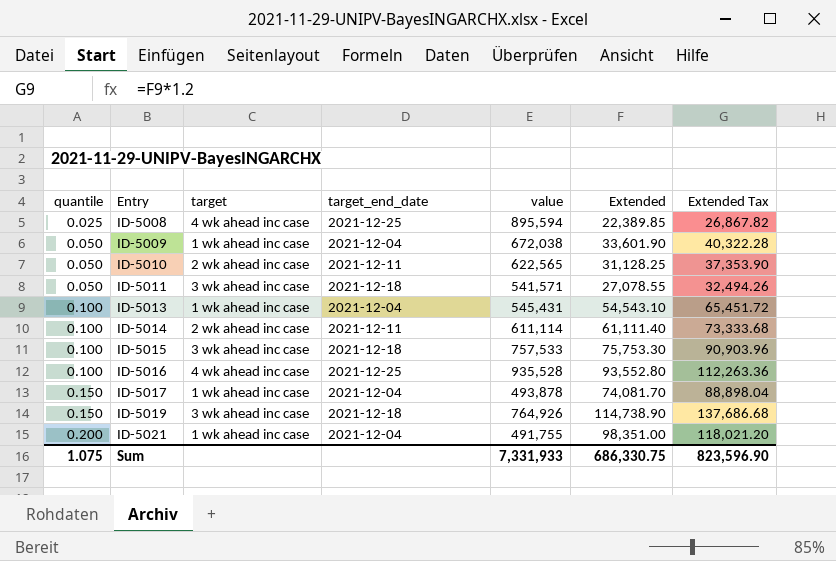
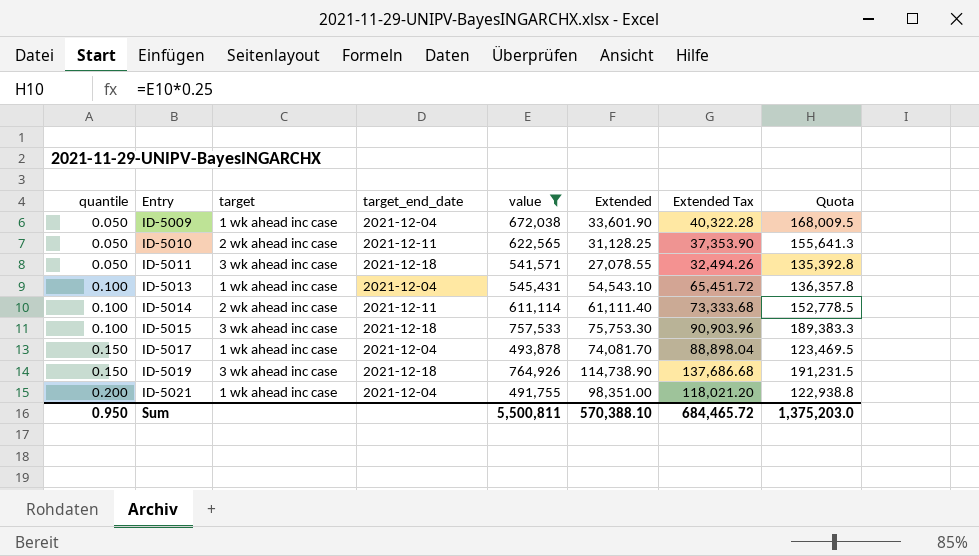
filter: none -> value <= 764,926
column Quota | formula: none -> [value] * 0.25
Sum | quantile: 1.075 -> 0.950
Sum | value: 7,331,933 -> 5,500,811
Sum | Extended: 686,330.75 -> 570,388.10
Sum | Extended Tax: 823,596.90 -> 684,465.72

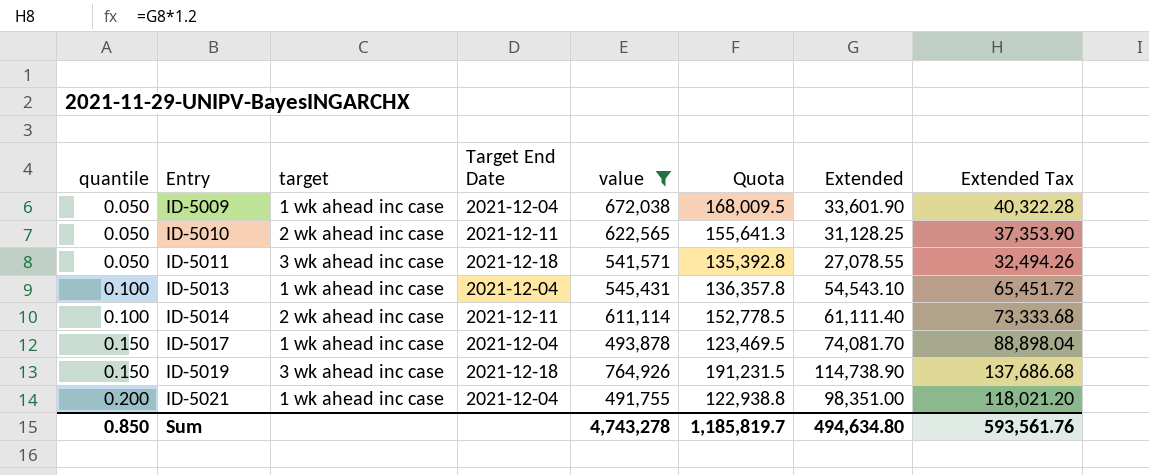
column name: target_end_date -> Target End Date
column Quota | position: 8 -> 6
row ID-5015: 0.100 | 3 wk ahead inc case | 2021-12-18 | 757,533 | 75,753.30 | 90,903.96 | 189,383.3 -> none
Sum | quantile: 0.950 -> 0.850
Sum | value: 5,500,811 -> 4,743,278
Sum | Quota: 1,375,203.0 -> 1,185,819.7
Sum | Extended: 570,388.10 -> 494,634.80
Sum | Extended Tax: 684,465.72 -> 593,561.76

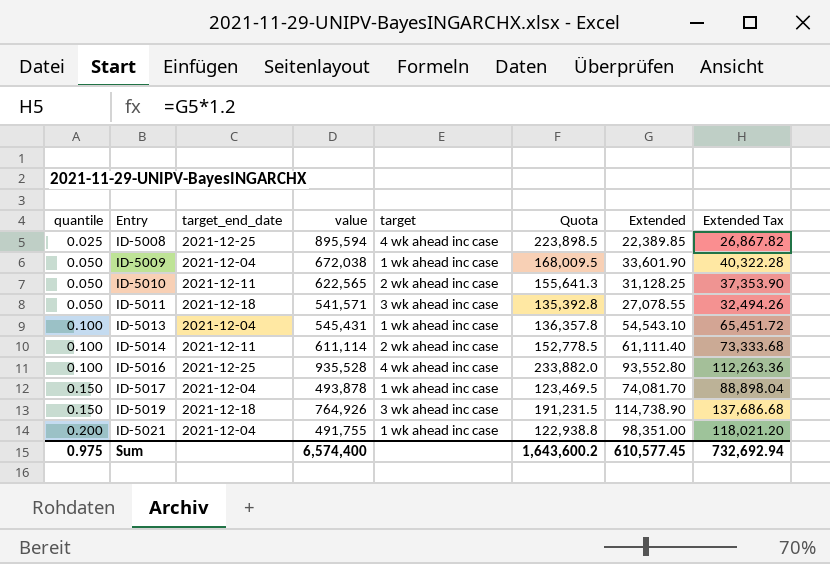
filter: value <= 764,926 -> none
column name: Target End Date -> target_end_date
column target | position: 3 -> 5
Sum | quantile: 0.850 -> 0.975
Sum | value: 4,743,278 -> 6,574,400
Sum | Quota: 1,185,819.7 -> 1,643,600.2
Sum | Extended: 494,634.80 -> 610,577.45
Sum | Extended Tax: 593,561.76 -> 732,692.94

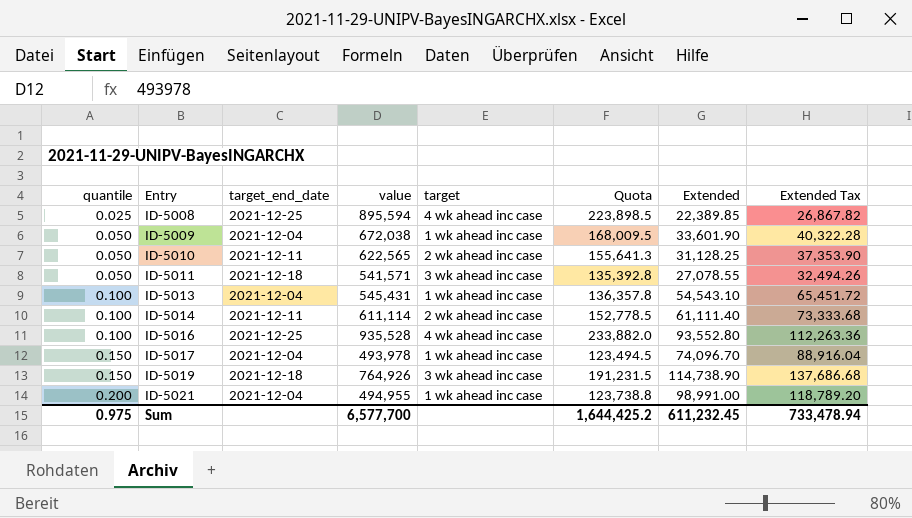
ID-5017 | value: 493,878 -> 493,978
ID-5017 | Quota: 123,469.5 -> 123,494.5
ID-5017 | Extended: 74,081.70 -> 74,096.70
ID-5017 | Extended Tax: 88,898.04 -> 88,916.04
ID-5021 | value: 491,755 -> 494,955
ID-5021 | Quota: 122,938.8 -> 123,738.8
ID-5021 | Extended: 98,351.00 -> 98,991.00
ID-5021 | Extended Tax: 118,021.20 -> 118,789.20
Sum | value: 6,574,400 -> 6,577,700
Sum | Quota: 1,643,600.2 -> 1,644,425.2
Sum | Extended: 610,577.45 -> 611,232.45
Sum | Extended Tax: 732,692.94 -> 733,478.94

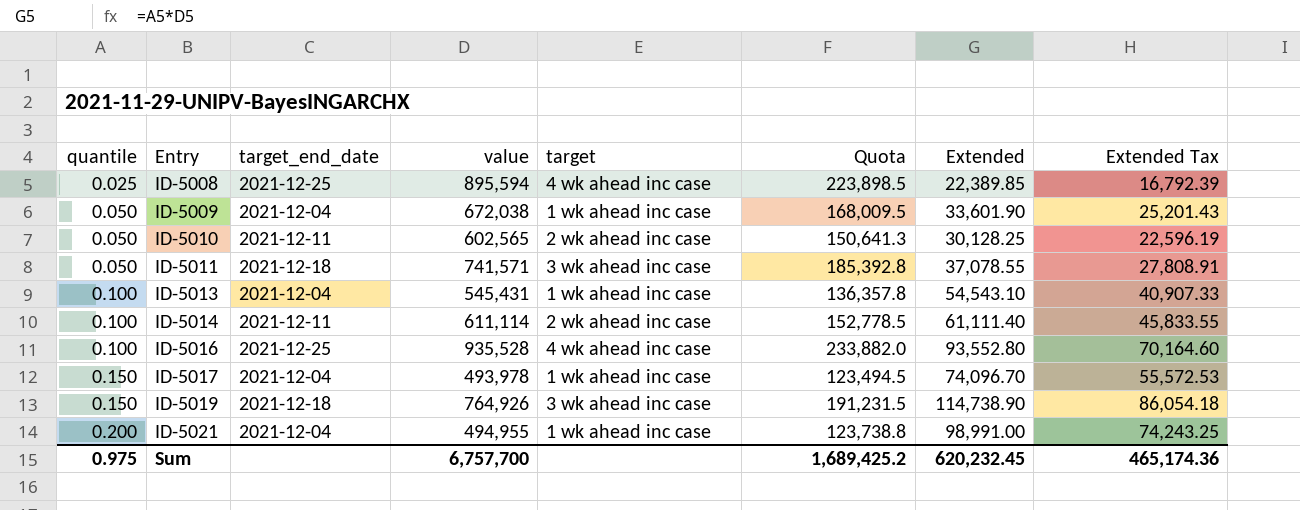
column Extended Tax | formula: [Extended] * 1.2 -> [Extended] * 0.75
ID-5010 | value: 622,565 -> 602,565
ID-5010 | Quota: 155,641.3 -> 150,641.3
ID-5010 | Extended: 31,128.25 -> 30,128.25
ID-5011 | value: 541,571 -> 741,571
ID-5011 | Quota: 135,392.8 -> 185,392.8
ID-5011 | Extended: 27,078.55 -> 37,078.55
Sum | value: 6,577,700 -> 6,757,700
Sum | Quota: 1,644,425.2 -> 1,689,425.2
Sum | Extended: 611,232.45 -> 620,232.45
Sum | Extended Tax: 733,478.94 -> 465,174.36

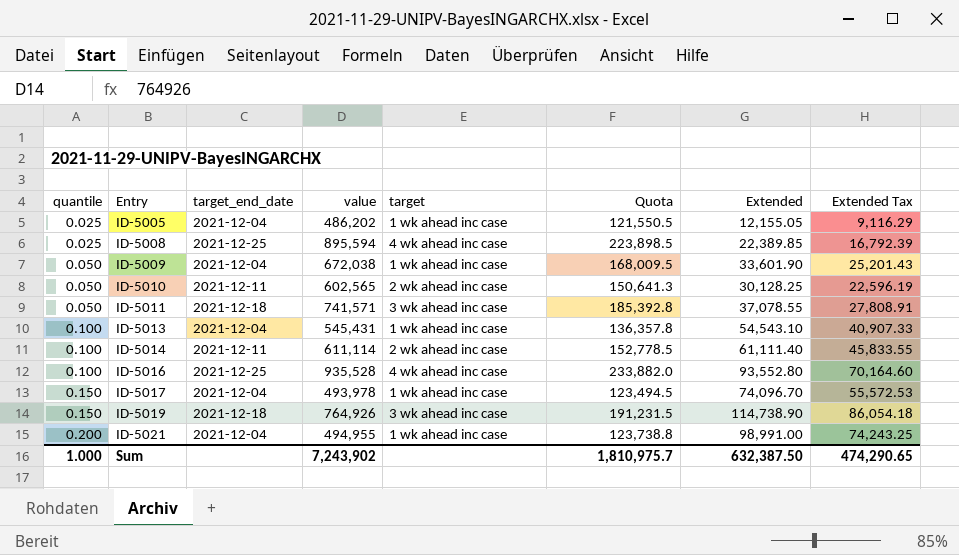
row ID-5005: none -> 0.025 | 2021-12-04 | 486,202 | 1 wk ahead inc case | 121,550.5 | 12,155.05 | 9,116.29
Sum | quantile: 0.975 -> 1.000
Sum | value: 6,757,700 -> 7,243,902
Sum | Quota: 1,689,425.2 -> 1,810,975.7
Sum | Extended: 620,232.45 -> 632,387.50
Sum | Extended Tax: 465,174.36 -> 474,290.65

